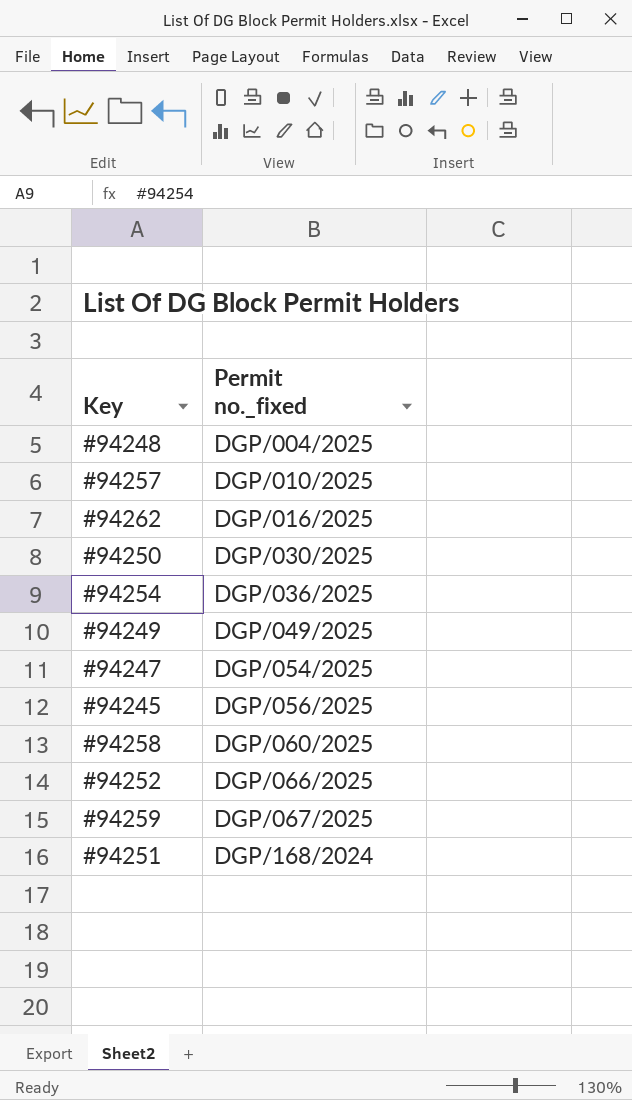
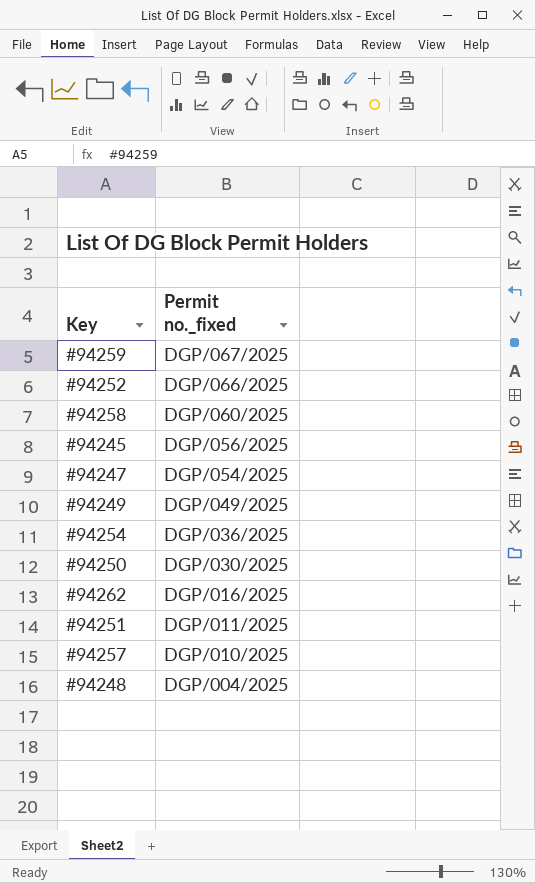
row order: Permit no._fixed ascending -> Permit no._fixed descending
#94251 | Permit no._fixed: DGP/168/2024 -> DGP/011/2025

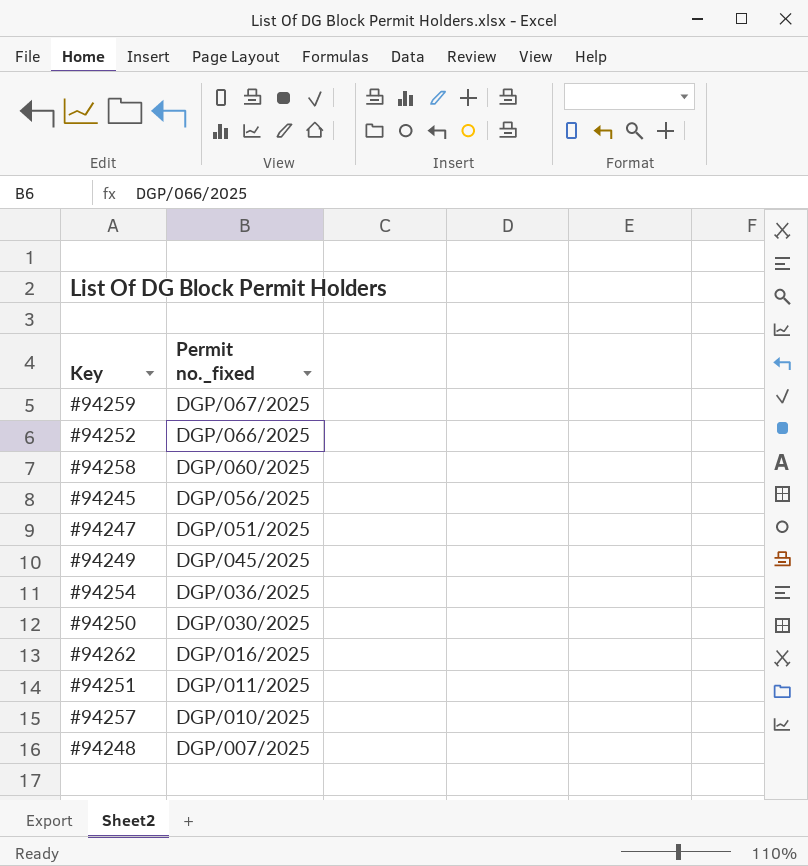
#94247 | Permit no._fixed: DGP/054/2025 -> DGP/051/2025
#94249 | Permit no._fixed: DGP/049/2025 -> DGP/045/2025
#94248 | Permit no._fixed: DGP/004/2025 -> DGP/007/2025

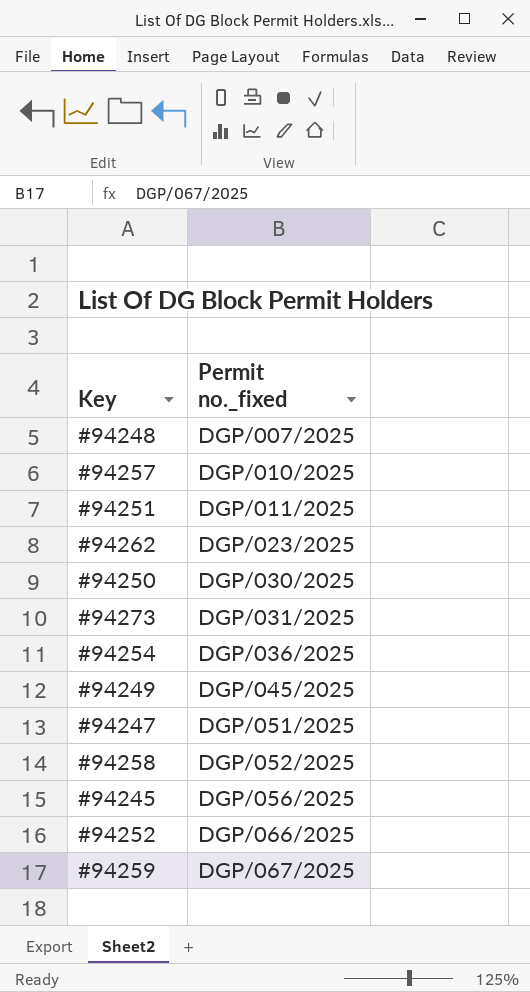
row order: Permit no._fixed descending -> Permit no._fixed ascending
#94262 | Permit no._fixed: DGP/016/2025 -> DGP/023/2025
row #94273: none -> DGP/031/2025
#94258 | Permit no._fixed: DGP/060/2025 -> DGP/052/2025

